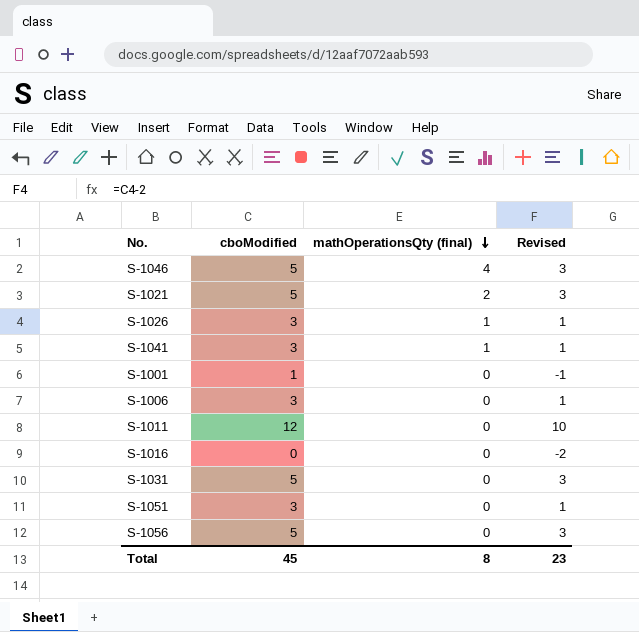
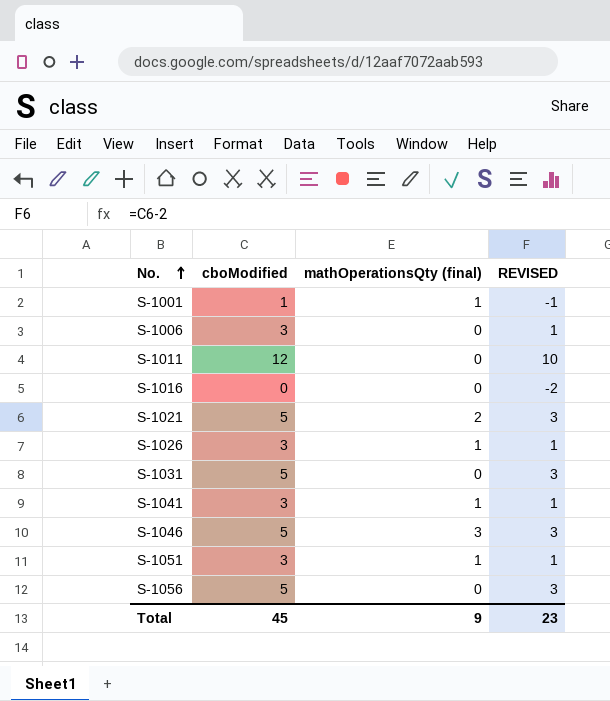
row order: mathOperationsQty (final) descending -> No. ascending
column name: Revised -> REVISED
S-1001 | mathOperationsQty (final): 0 -> 1
S-1046 | mathOperationsQty (final): 4 -> 3
S-1051 | mathOperationsQty (final): 0 -> 1
Total | mathOperationsQty (final): 8 -> 9

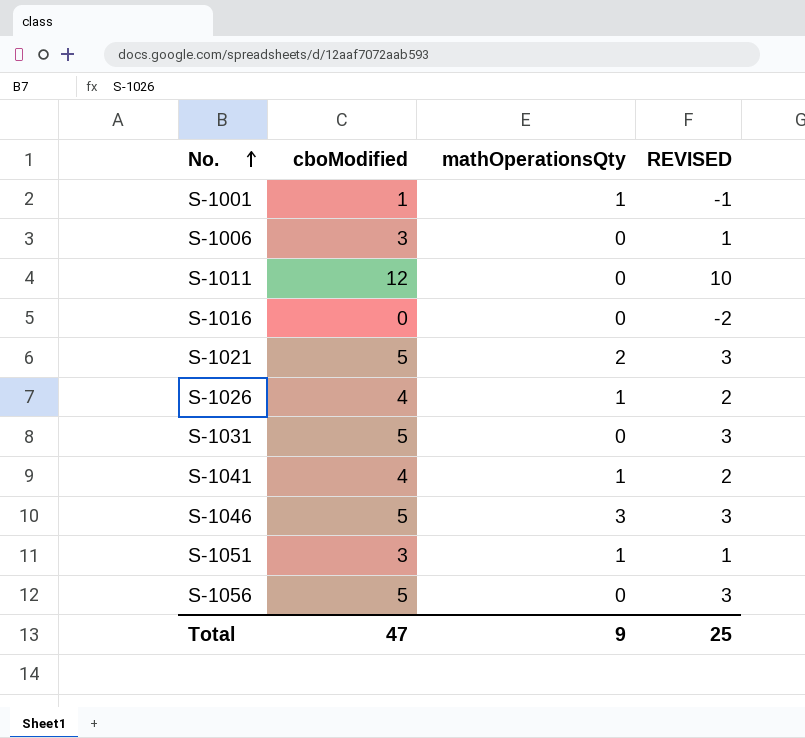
column name: mathOperationsQty (final) -> mathOperationsQty
S-1026 | cboModified: 3 -> 4
S-1026 | REVISED: 1 -> 2
S-1041 | cboModified: 3 -> 4
S-1041 | REVISED: 1 -> 2
Total | cboModified: 45 -> 47
Total | REVISED: 23 -> 25

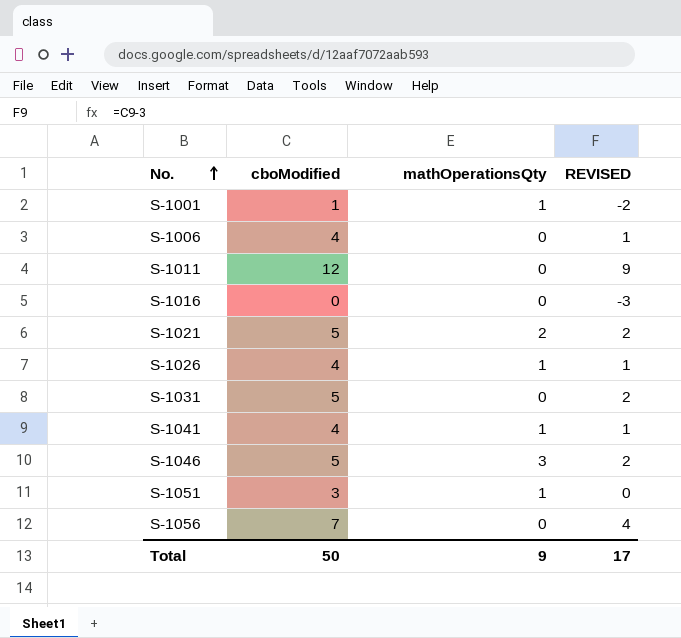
column REVISED | formula: [cboModified] - 2 -> [cboModified] - 3
S-1006 | cboModified: 3 -> 4
S-1056 | cboModified: 5 -> 7
Total | cboModified: 47 -> 50
Total | REVISED: 25 -> 17

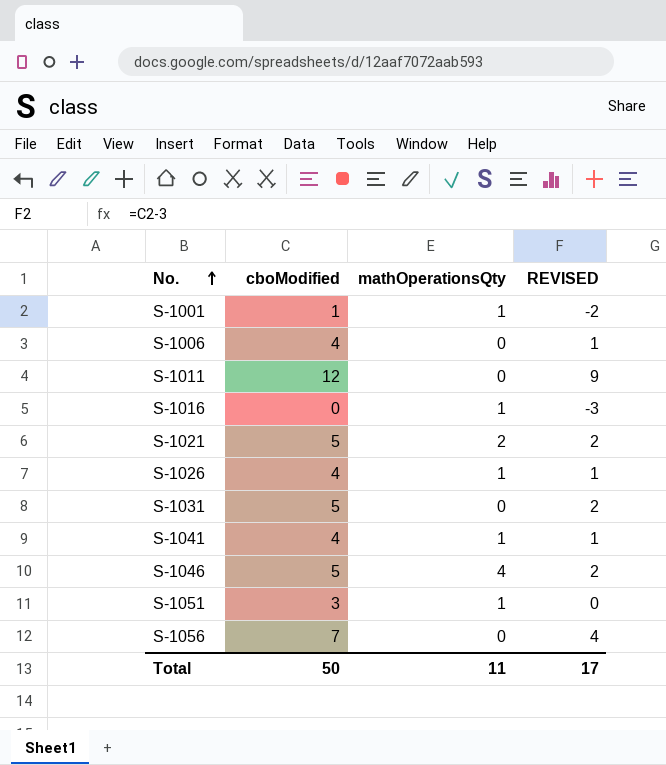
S-1016 | mathOperationsQty: 0 -> 1
S-1046 | mathOperationsQty: 3 -> 4
Total | mathOperationsQty: 9 -> 11

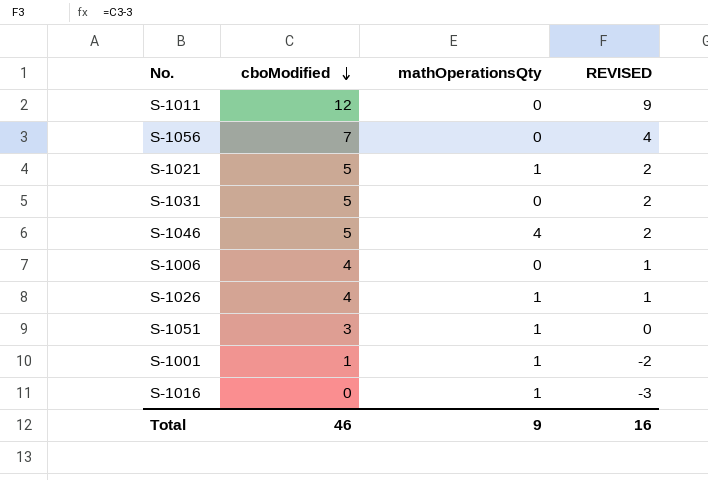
row order: No. ascending -> cboModified descending
row S-1041: 4 | 1 | 1 -> none
S-1021 | mathOperationsQty: 2 -> 1
Total | cboModified: 50 -> 46
Total | mathOperationsQty: 11 -> 9
Total | REVISED: 17 -> 16

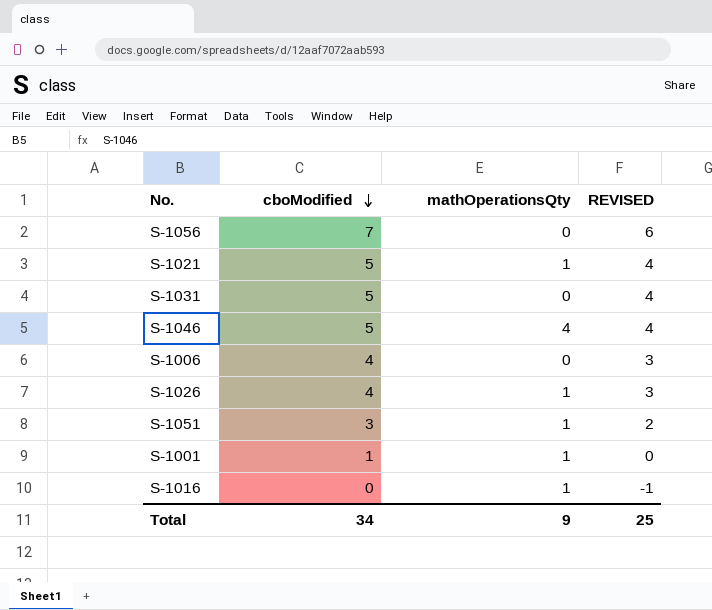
column REVISED | formula: [cboModified] - 3 -> [cboModified] - 1
row S-1011: 12 | 0 | 9 -> none
Total | cboModified: 46 -> 34
Total | REVISED: 16 -> 25

